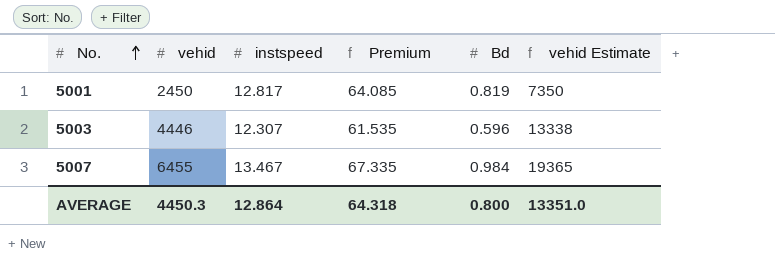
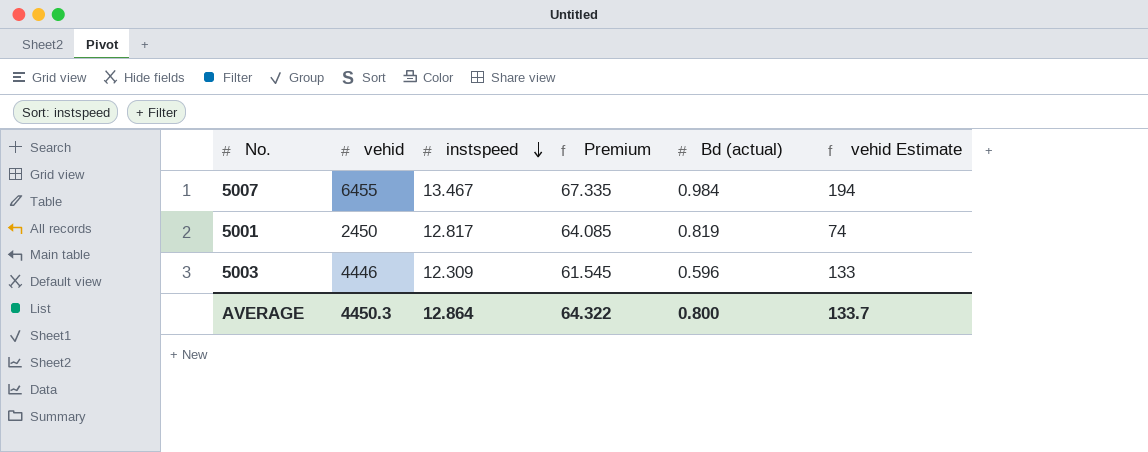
row order: No. ascending -> instspeed descending
column name: Bd -> Bd (actual)
column vehid Estimate | formula: [vehid] * 3 -> [vehid] * 0.03
5003 | instspeed: 12.307 -> 12.309
5003 | Premium: 61.535 -> 61.545
AVERAGE | Premium: 64.318 -> 64.322
AVERAGE | vehid Estimate: 13351.0 -> 133.7

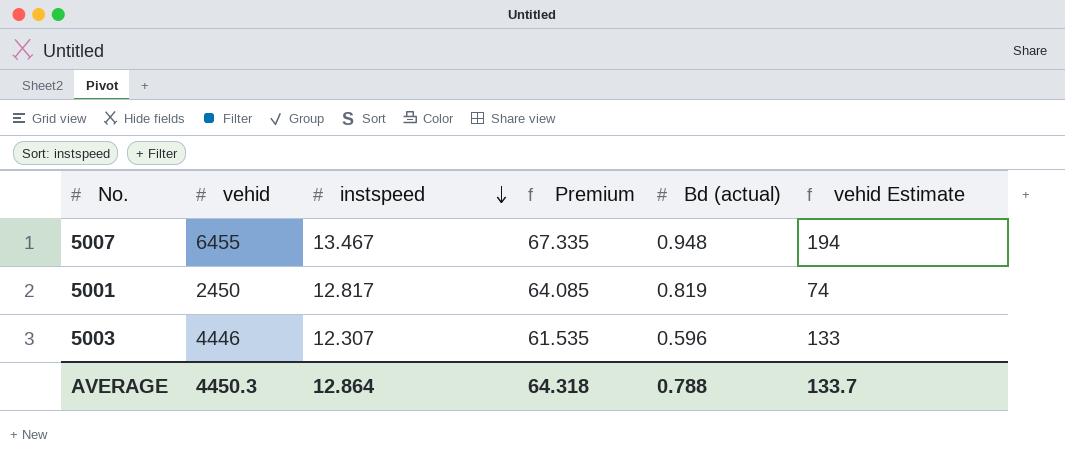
5007 | Bd (actual): 0.984 -> 0.948
5003 | instspeed: 12.309 -> 12.307
5003 | Premium: 61.545 -> 61.535
AVERAGE | Premium: 64.322 -> 64.318
AVERAGE | Bd (actual): 0.800 -> 0.788

